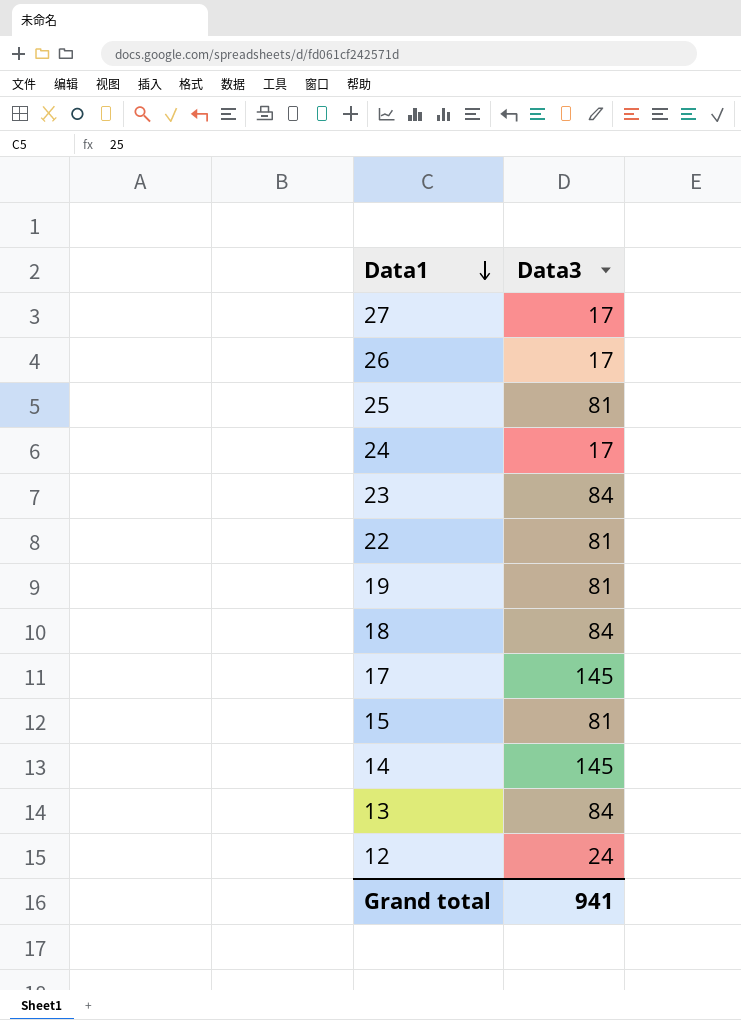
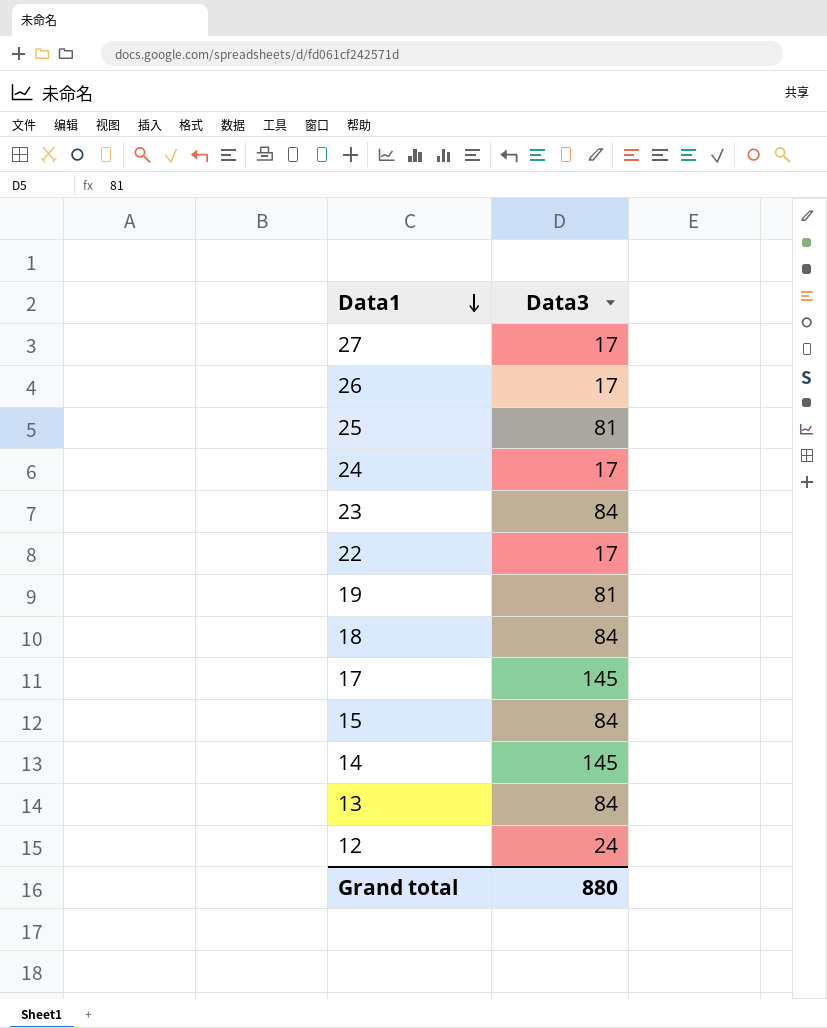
22 | Data3: 81 -> 17
15 | Data3: 81 -> 84
Grand total | Data3: 941 -> 880

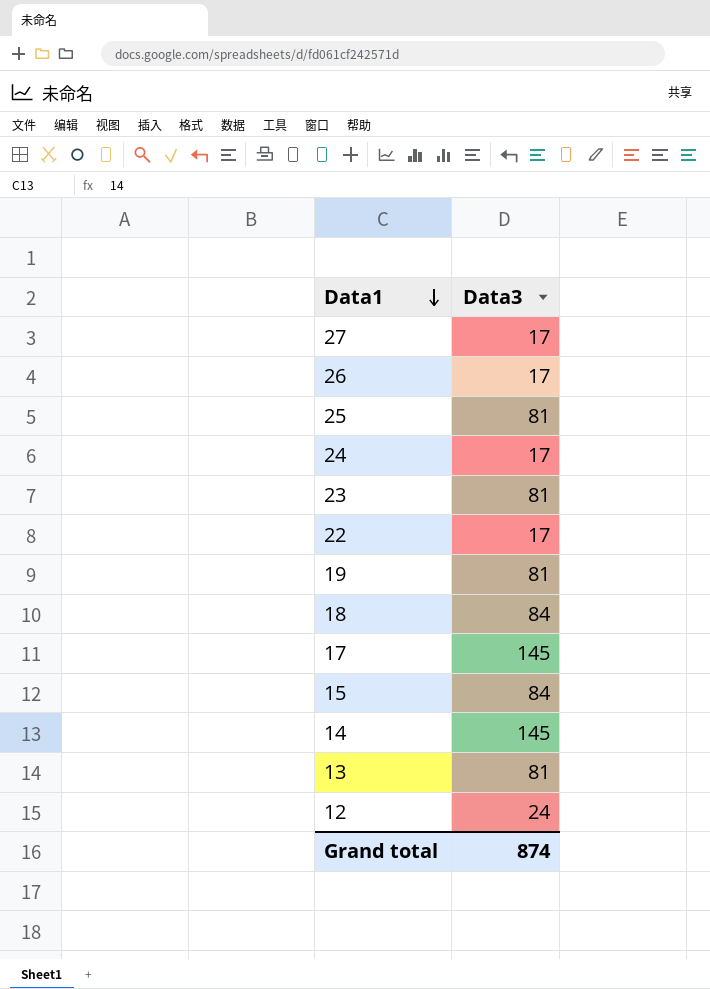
23 | Data3: 84 -> 81
13 | Data3: 84 -> 81
Grand total | Data3: 880 -> 874

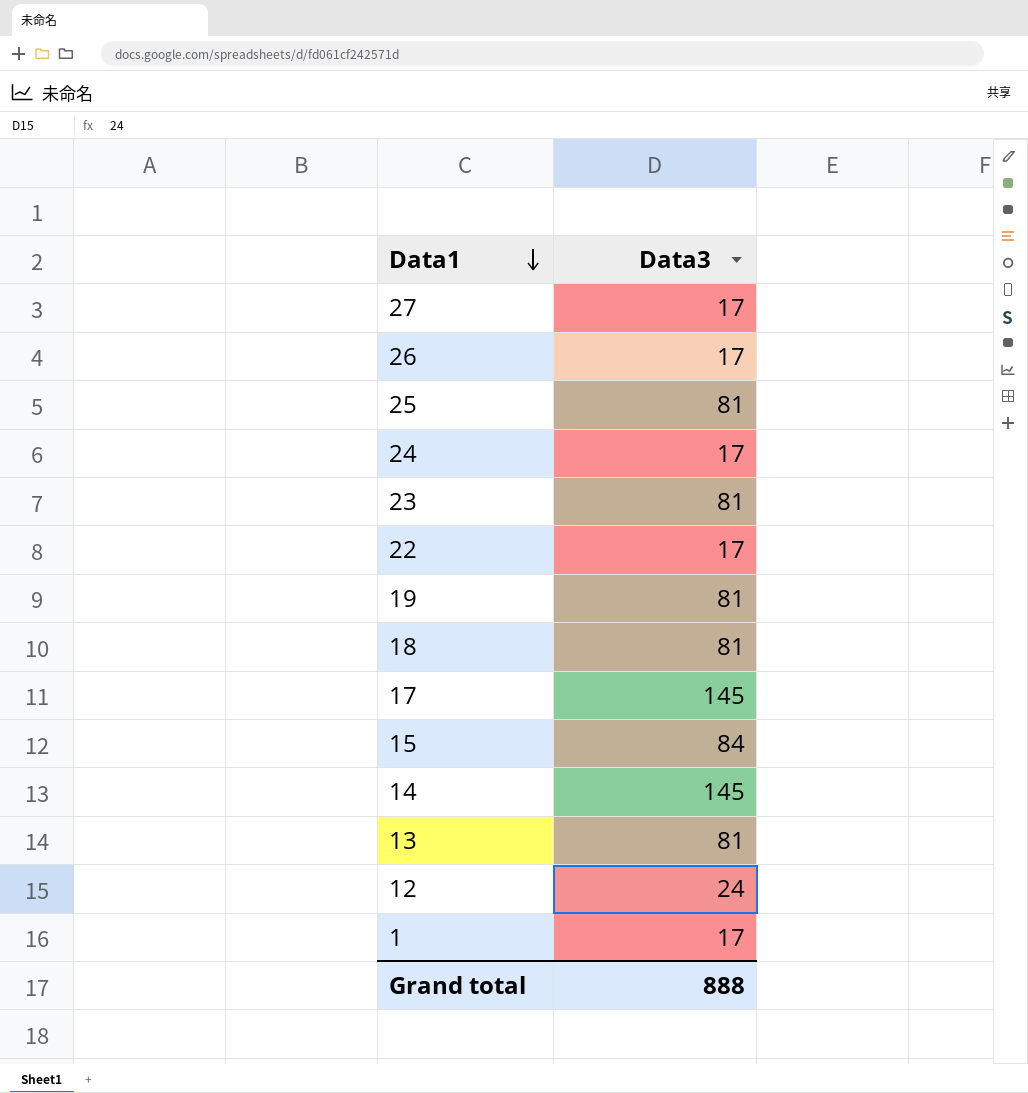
18 | Data3: 84 -> 81
row 1: none -> 17
Grand total | Data3: 874 -> 888

